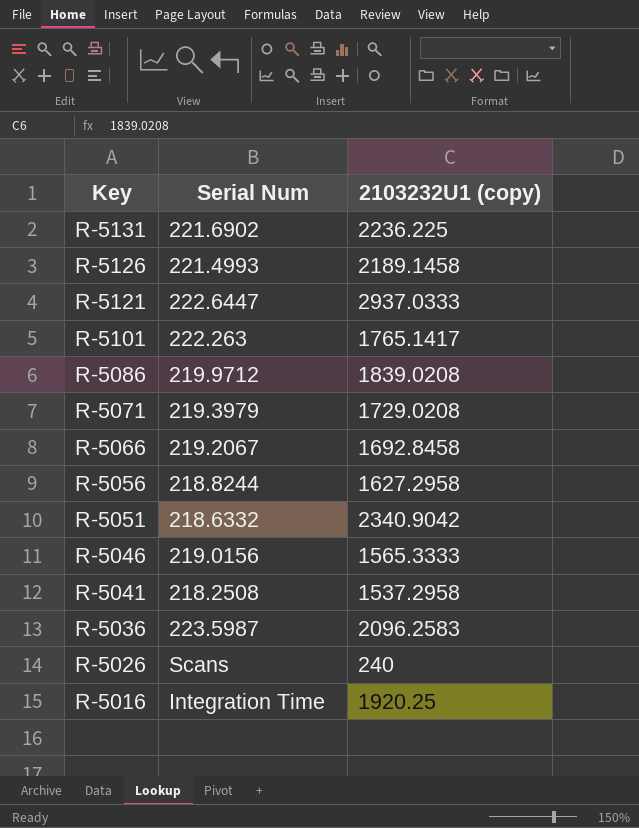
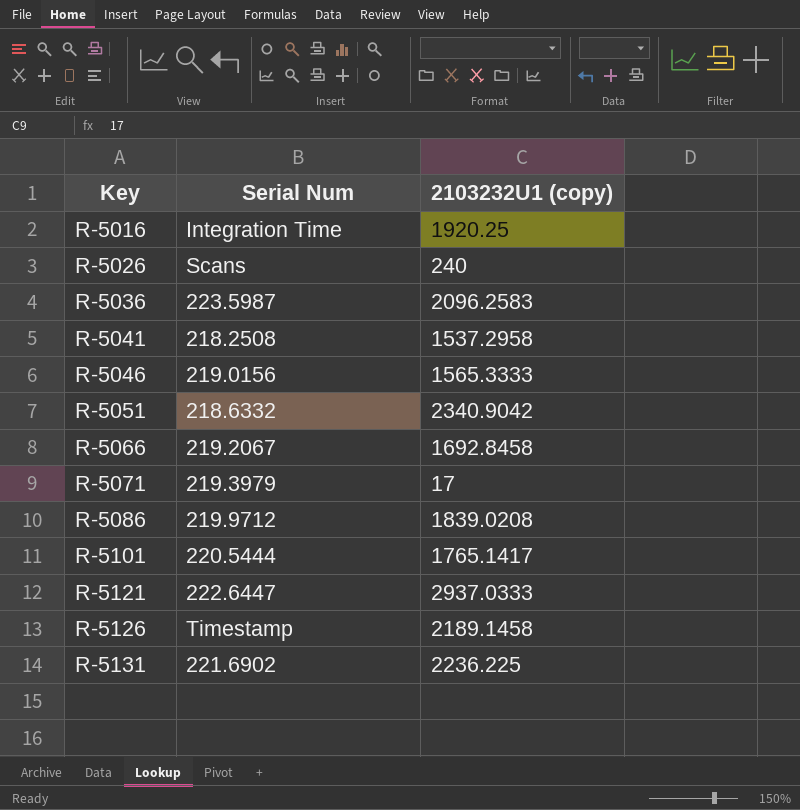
row order: Key descending -> Key ascending
row R-5056: 218.8244 | 1627.2958 -> none
R-5071 | 2103232U1 (copy): 1729.0208 -> 17
R-5101 | Serial Num: 222.263 -> 220.5444
R-5126 | Serial Num: 221.4993 -> Timestamp

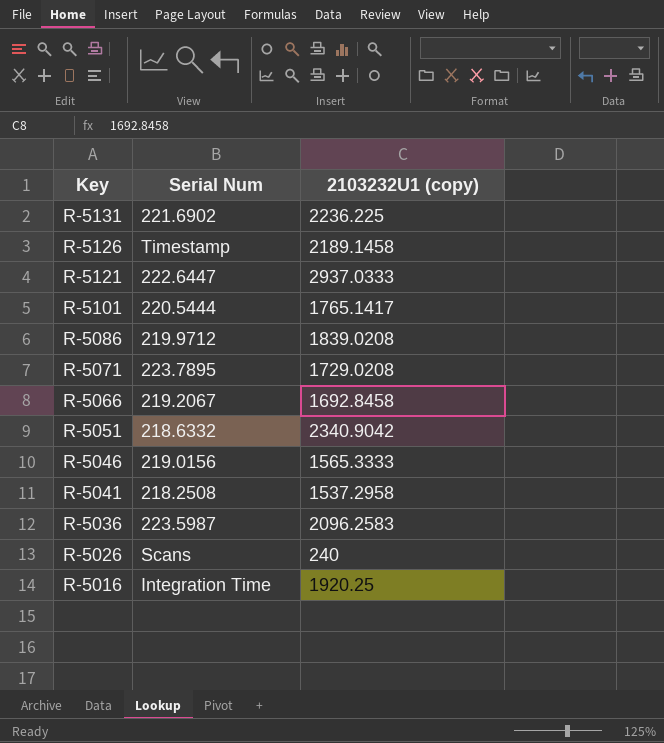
row order: Key ascending -> Key descending
R-5071 | Serial Num: 219.3979 -> 223.7895
R-5071 | 2103232U1 (copy): 17 -> 1729.0208

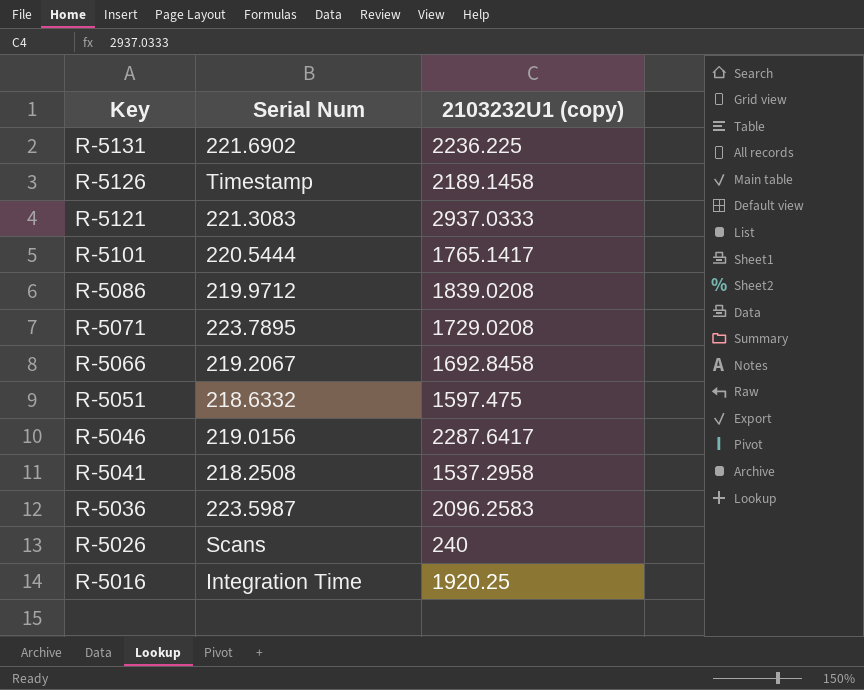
R-5121 | Serial Num: 222.6447 -> 221.3083
R-5051 | 2103232U1 (copy): 2340.9042 -> 1597.475
R-5046 | 2103232U1 (copy): 1565.3333 -> 2287.6417

